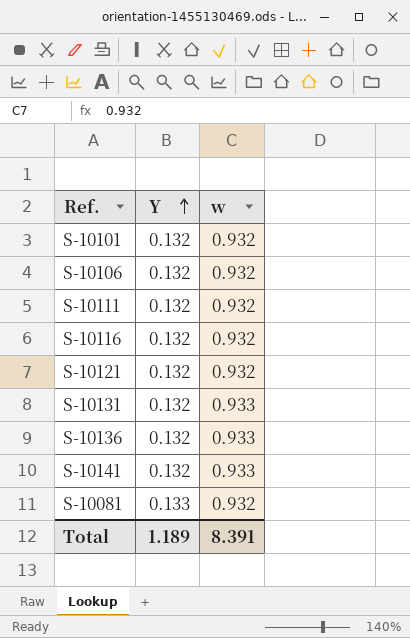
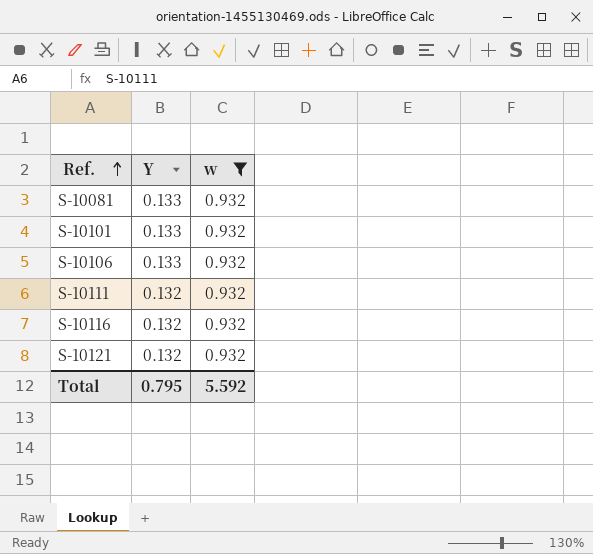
filter: none -> w = 0.932
row order: Y ascending -> Ref. ascending
S-10101 | Y: 0.132 -> 0.133
S-10106 | Y: 0.132 -> 0.133
Total | Y: 1.189 -> 0.795
Total | w: 8.391 -> 5.592

